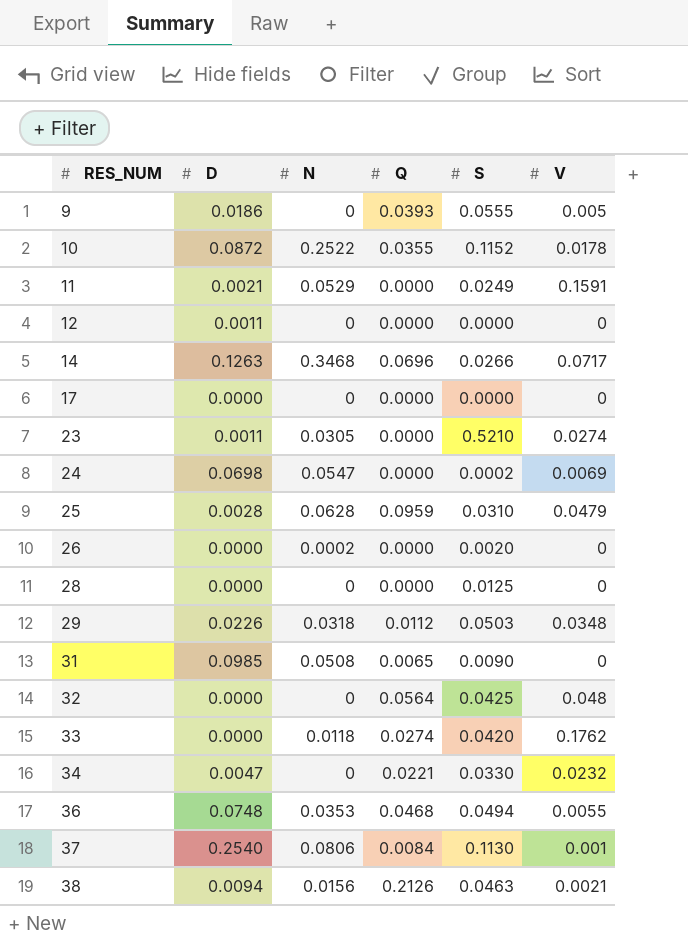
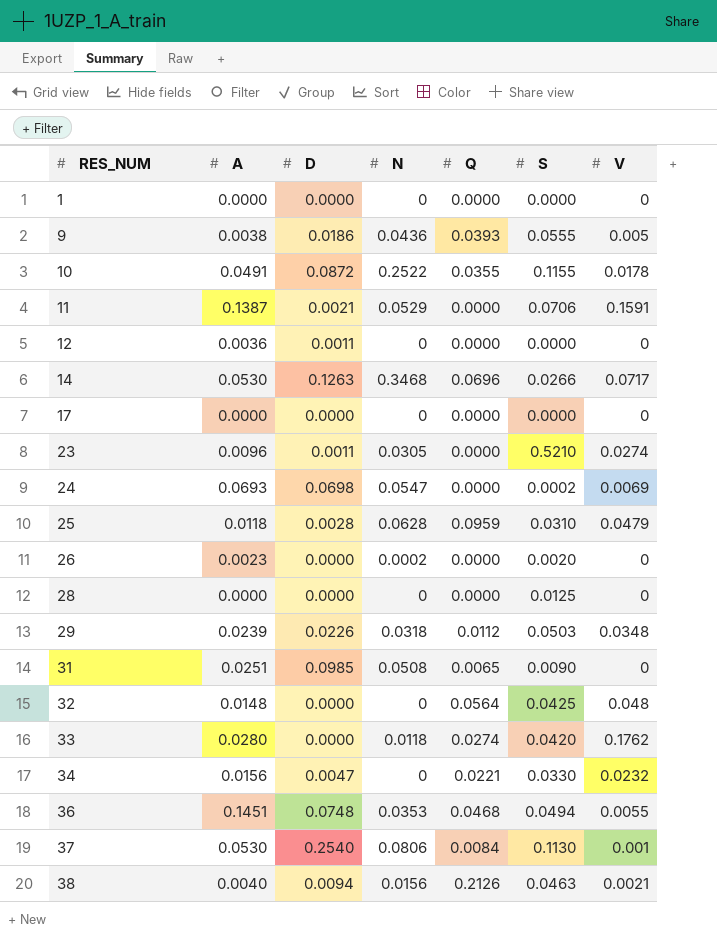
column A | position: none -> 2
row 1: none -> 0.0000 | 0.0000 | 0 | 0.0000 | 0.0000 | 0
9 | N: 0 -> 0.0436
10 | S: 0.1152 -> 0.1155
11 | S: 0.0249 -> 0.0706

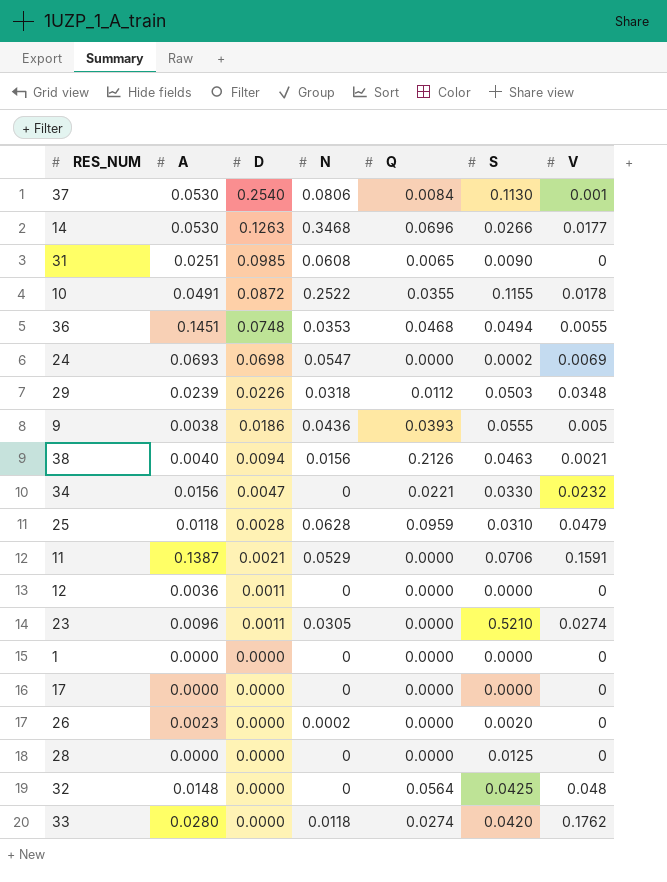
row order: RES_NUM ascending -> D descending
14 | V: 0.0717 -> 0.0177
31 | N: 0.0508 -> 0.0608

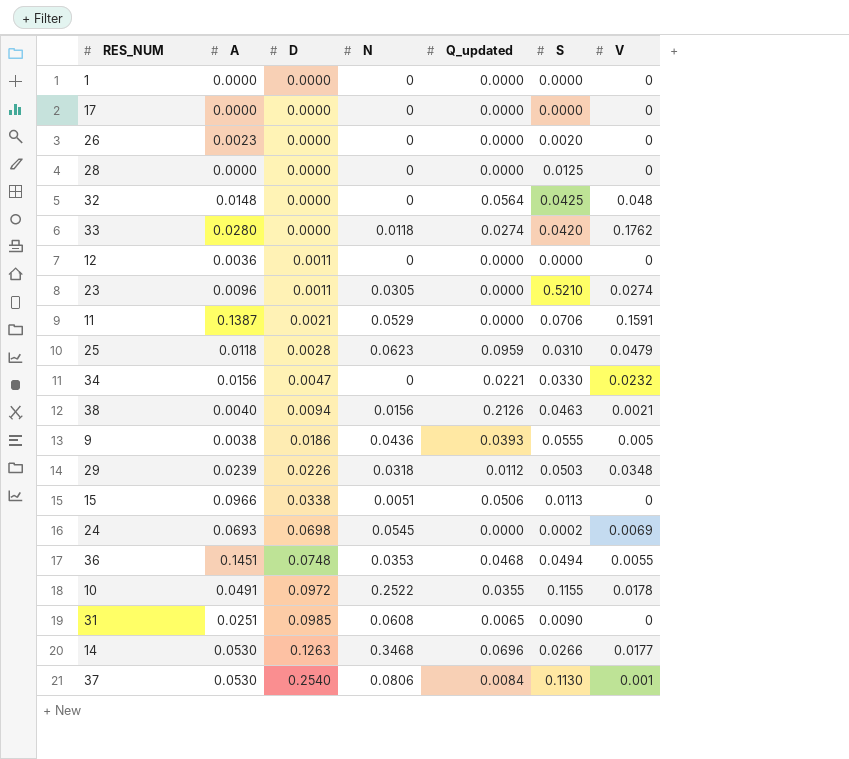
row order: D descending -> D ascending
column name: Q -> Q_updated
26 | N: 0.0002 -> 0
25 | N: 0.0628 -> 0.0623
row 15: none -> 0.0966 | 0.0338 | 0.0051 | 0.0506 | 0.0113 | 0
24 | N: 0.0547 -> 0.0545
10 | D: 0.0872 -> 0.0972

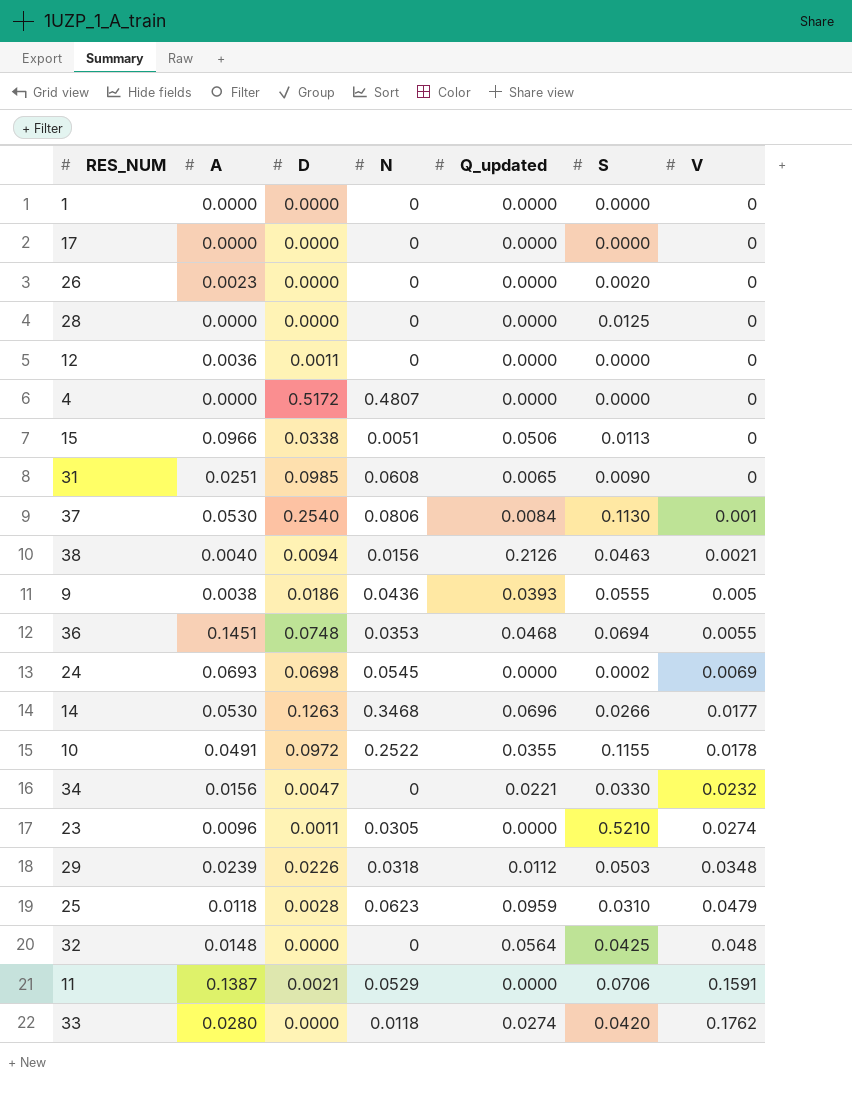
row order: D ascending -> V ascending
row 4: none -> 0.0000 | 0.5172 | 0.4807 | 0.0000 | 0.0000 | 0
36 | S: 0.0494 -> 0.0694

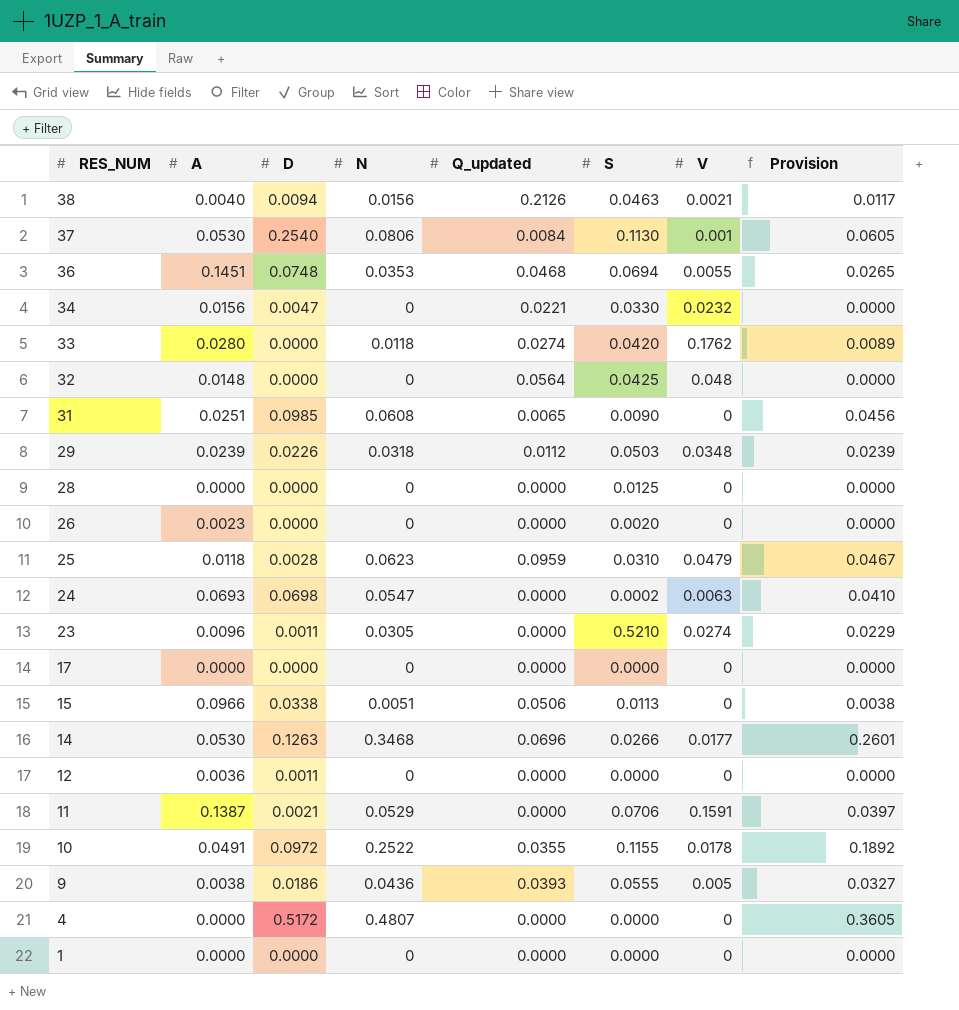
row order: V ascending -> RES_NUM descending
column Provision | formula: none -> [N] * 0.75
24 | N: 0.0545 -> 0.0547
24 | V: 0.0069 -> 0.0063

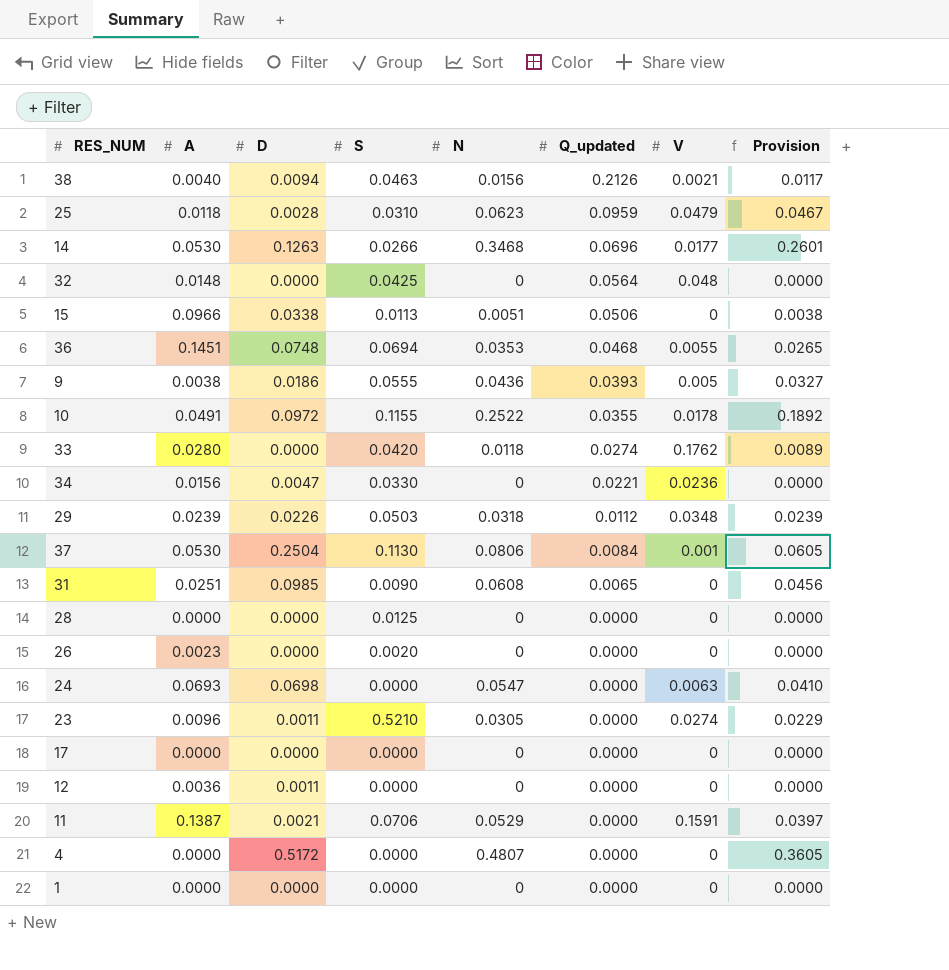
row order: RES_NUM descending -> Q_updated descending
column S | position: 6 -> 4
34 | V: 0.0232 -> 0.0236
37 | D: 0.2540 -> 0.2504
24 | S: 0.0002 -> 0.0000

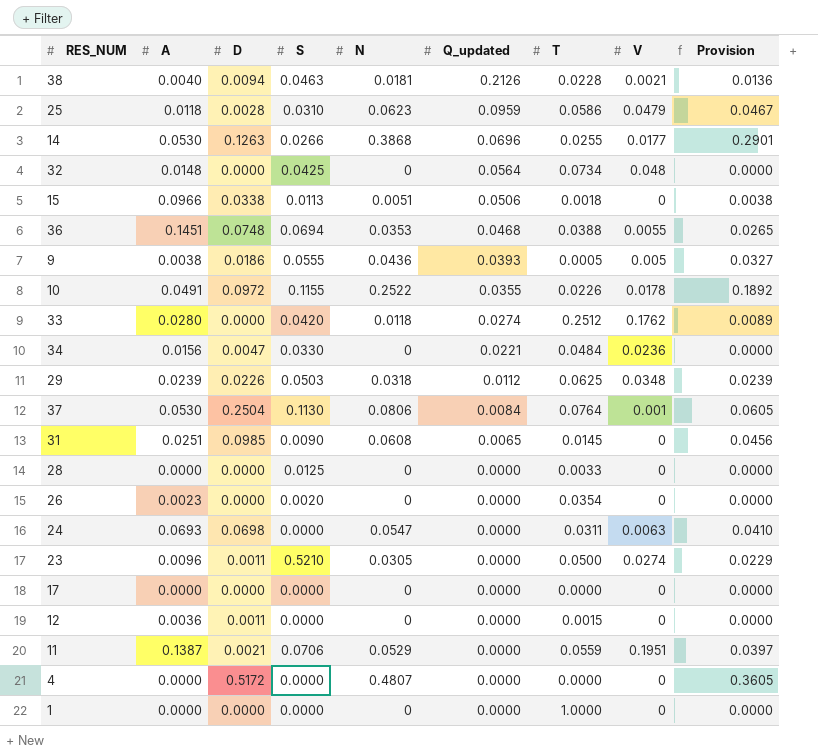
column T | position: none -> 7
38 | N: 0.0156 -> 0.0181
38 | Provision: 0.0117 -> 0.0136
14 | N: 0.3468 -> 0.3868
14 | Provision: 0.2601 -> 0.2901
11 | V: 0.1591 -> 0.1951

